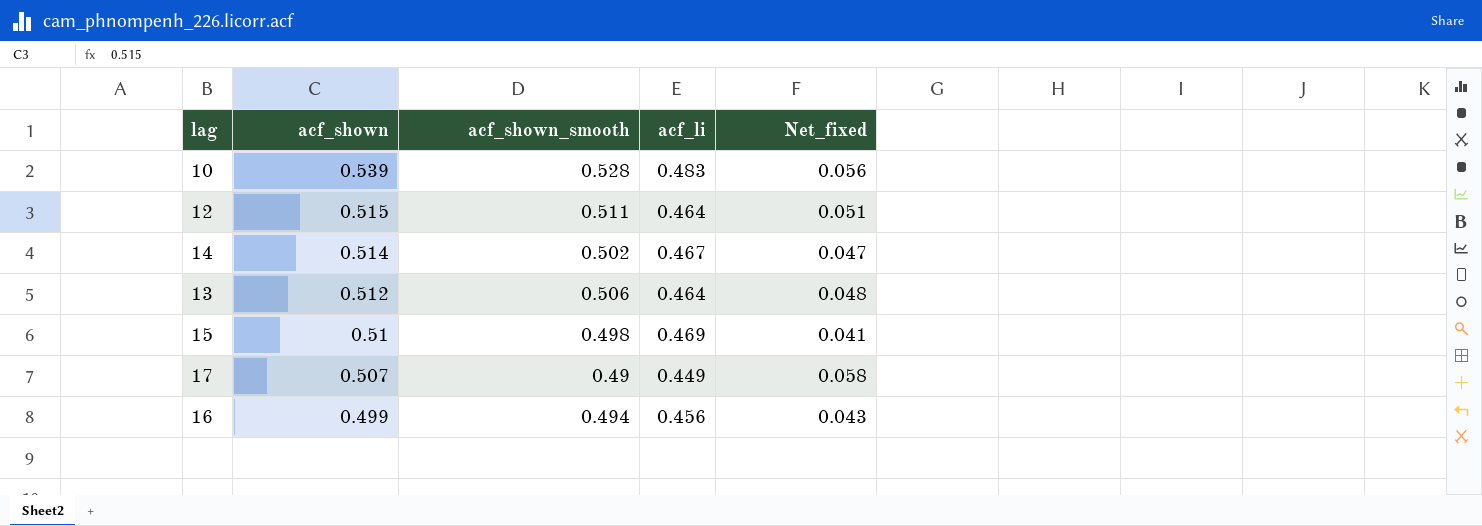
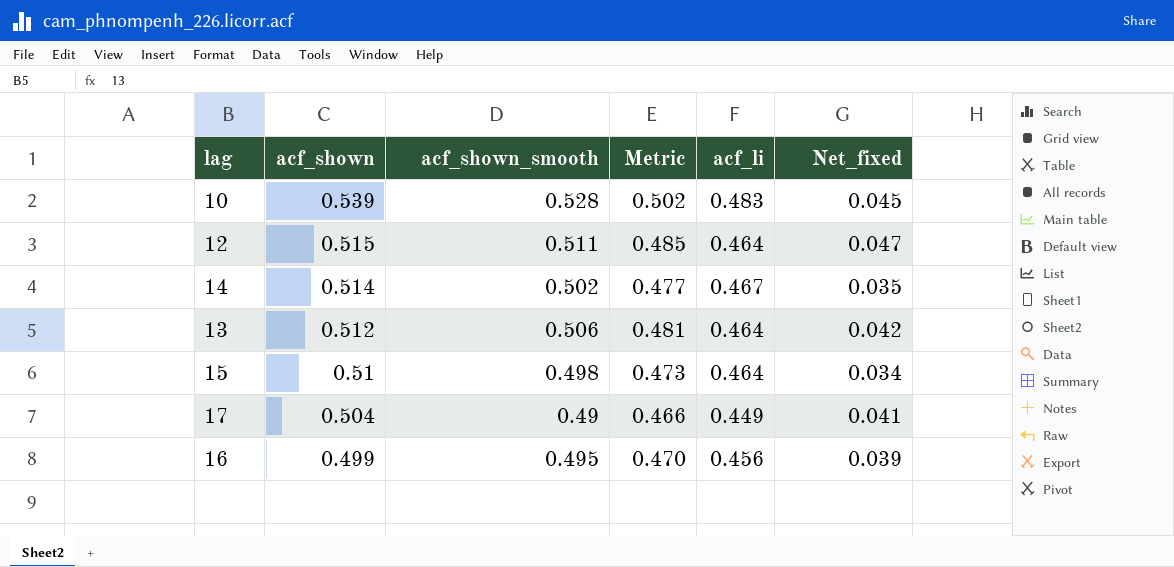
column Metric | formula: none -> [acf_shown_smooth] * 0.95
column Net_fixed | formula: [acf_shown] - [acf_li] -> [acf_shown_smooth] - [acf_li]
15 | acf_li: 0.469 -> 0.464
17 | acf_shown: 0.507 -> 0.504
16 | acf_shown_smooth: 0.494 -> 0.495

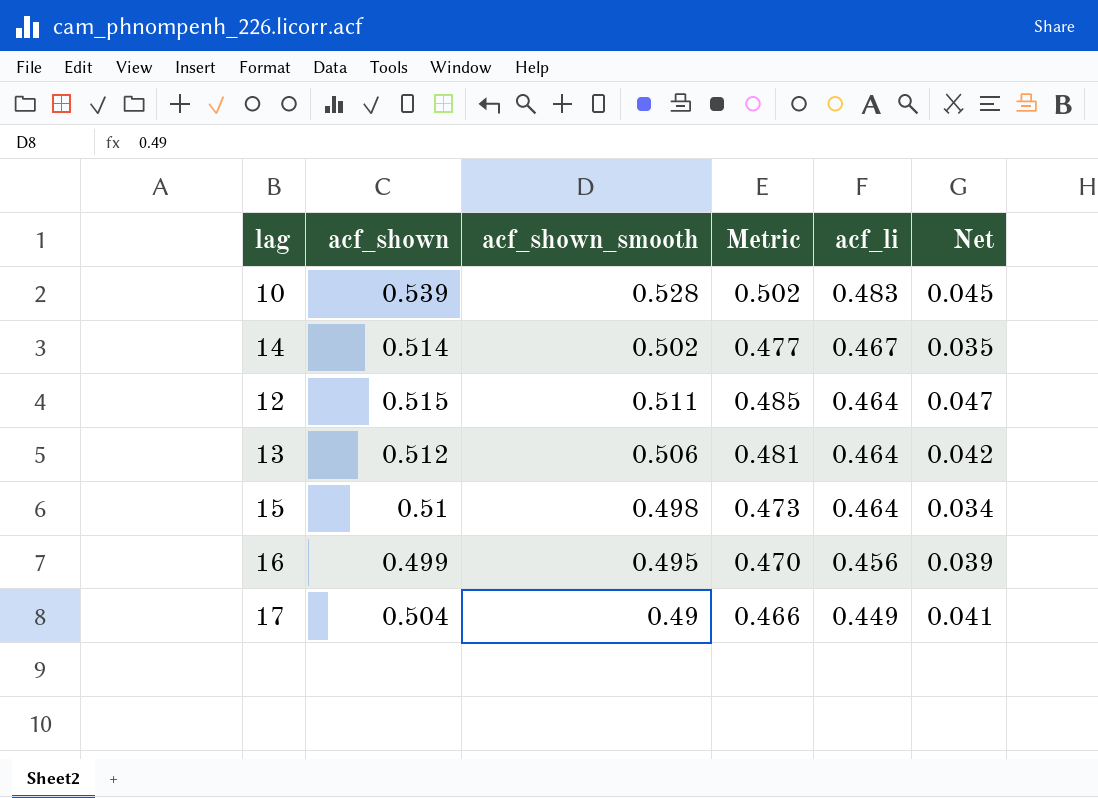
row order: acf_shown descending -> acf_li descending
column name: Net_fixed -> Net

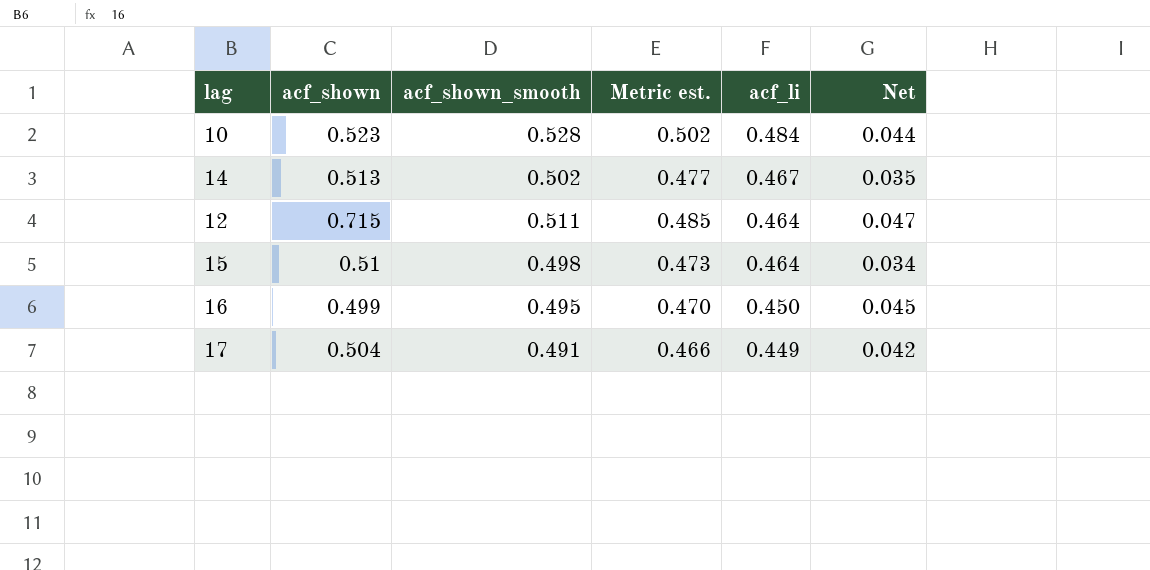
column name: Metric -> Metric est.
row 13: 0.512 | 0.506 | 0.481 | 0.464 | 0.042 -> none
10 | acf_shown: 0.539 -> 0.523
10 | acf_li: 0.483 -> 0.484
10 | Net: 0.045 -> 0.044
14 | acf_shown: 0.514 -> 0.513
12 | acf_shown: 0.515 -> 0.715
16 | acf_li: 0.456 -> 0.450
16 | Net: 0.039 -> 0.045
17 | acf_shown_smooth: 0.49 -> 0.491
17 | Net: 0.041 -> 0.042

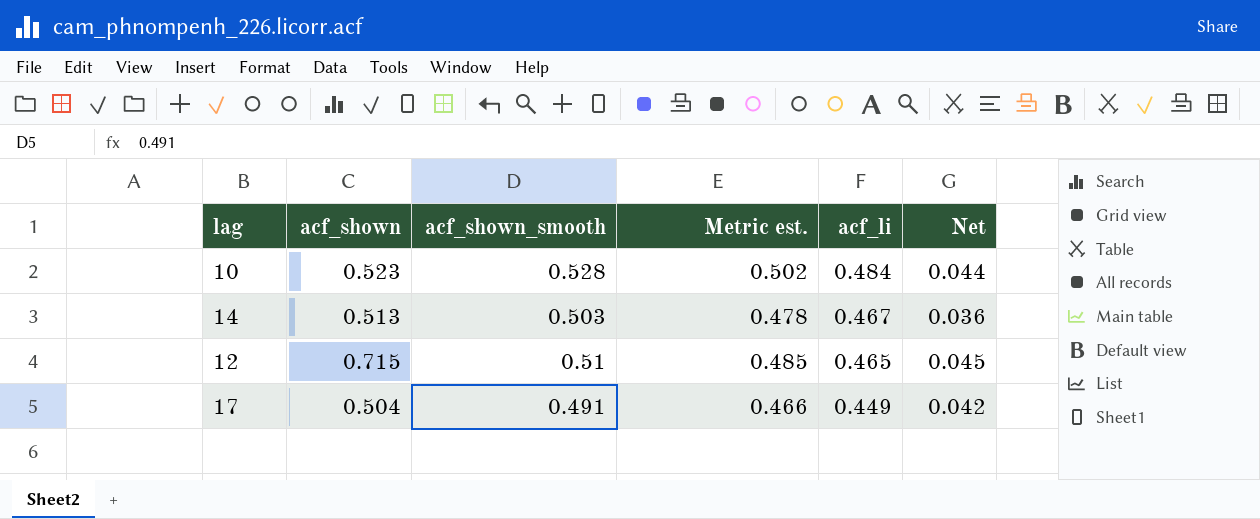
row 15: 0.51 | 0.498 | 0.473 | 0.464 | 0.034 -> none
row 16: 0.499 | 0.495 | 0.470 | 0.450 | 0.045 -> none
14 | acf_shown_smooth: 0.502 -> 0.503
14 | Metric est.: 0.477 -> 0.478
14 | Net: 0.035 -> 0.036
12 | acf_shown_smooth: 0.511 -> 0.51
12 | acf_li: 0.464 -> 0.465
12 | Net: 0.047 -> 0.045

